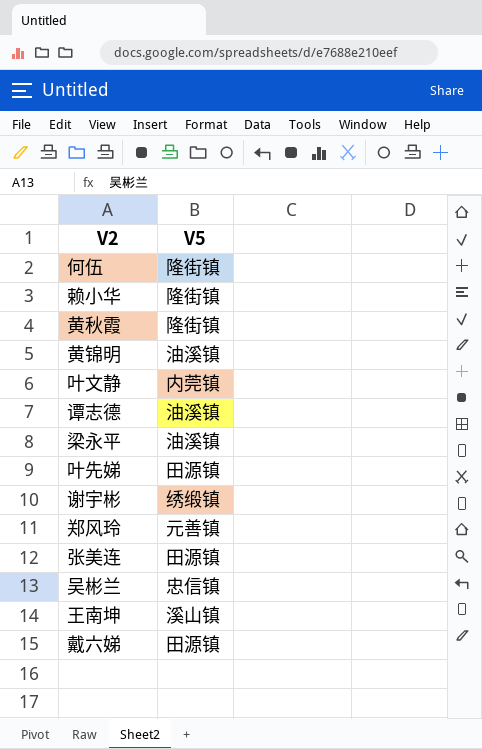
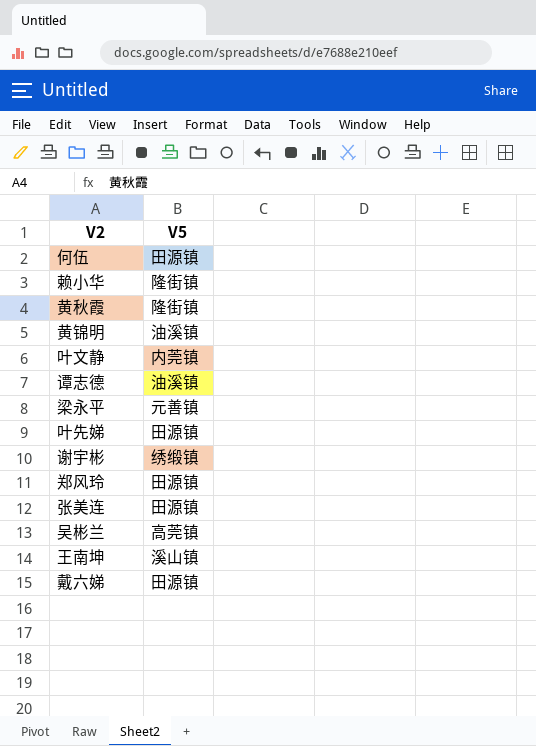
何伍 | V5: 隆街镇 -> 田源镇
梁永平 | V5: 油溪镇 -> 元善镇
郑风玲 | V5: 元善镇 -> 田源镇
吴彬兰 | V5: 忠信镇 -> 高莞镇

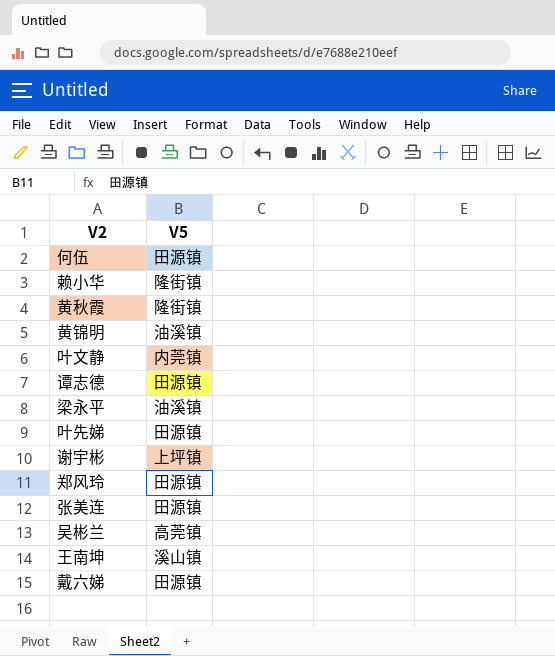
谭志德 | V5: 油溪镇 -> 田源镇
梁永平 | V5: 元善镇 -> 油溪镇
谢宇彬 | V5: 绣缎镇 -> 上坪镇

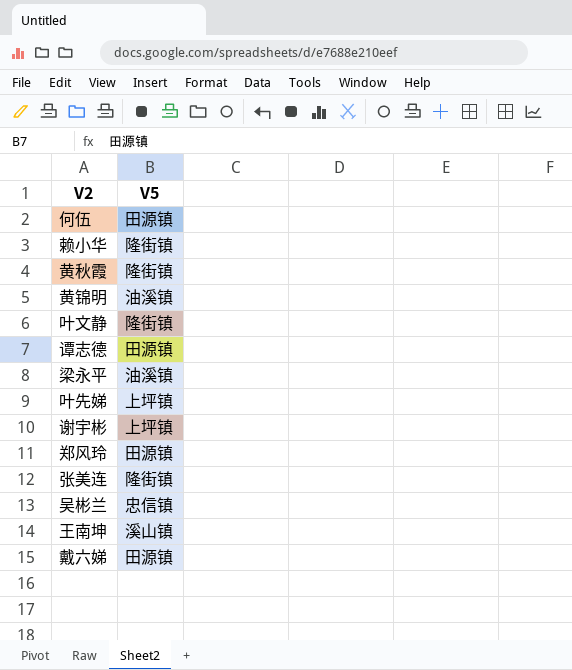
叶文静 | V5: 内莞镇 -> 隆街镇
叶先娣 | V5: 田源镇 -> 上坪镇
张美连 | V5: 田源镇 -> 隆街镇
吴彬兰 | V5: 高莞镇 -> 忠信镇

